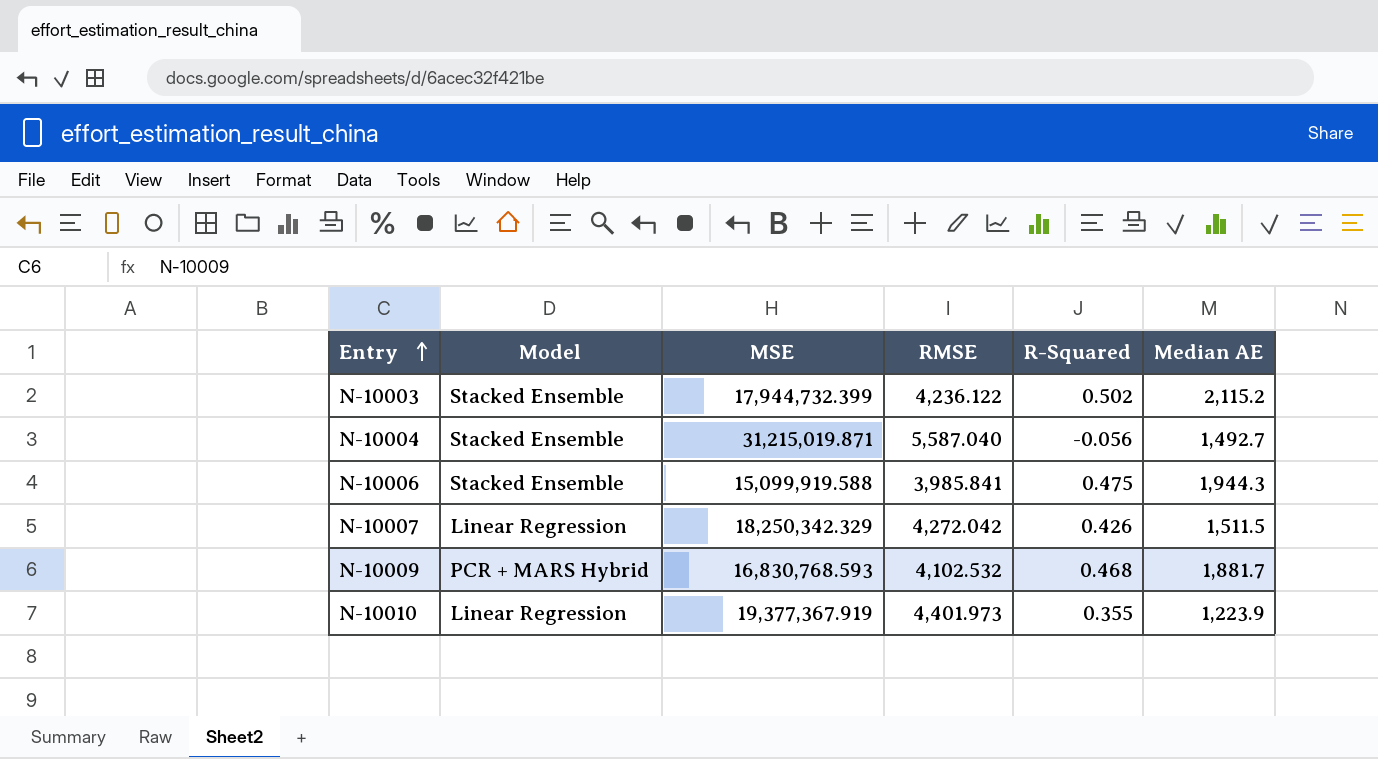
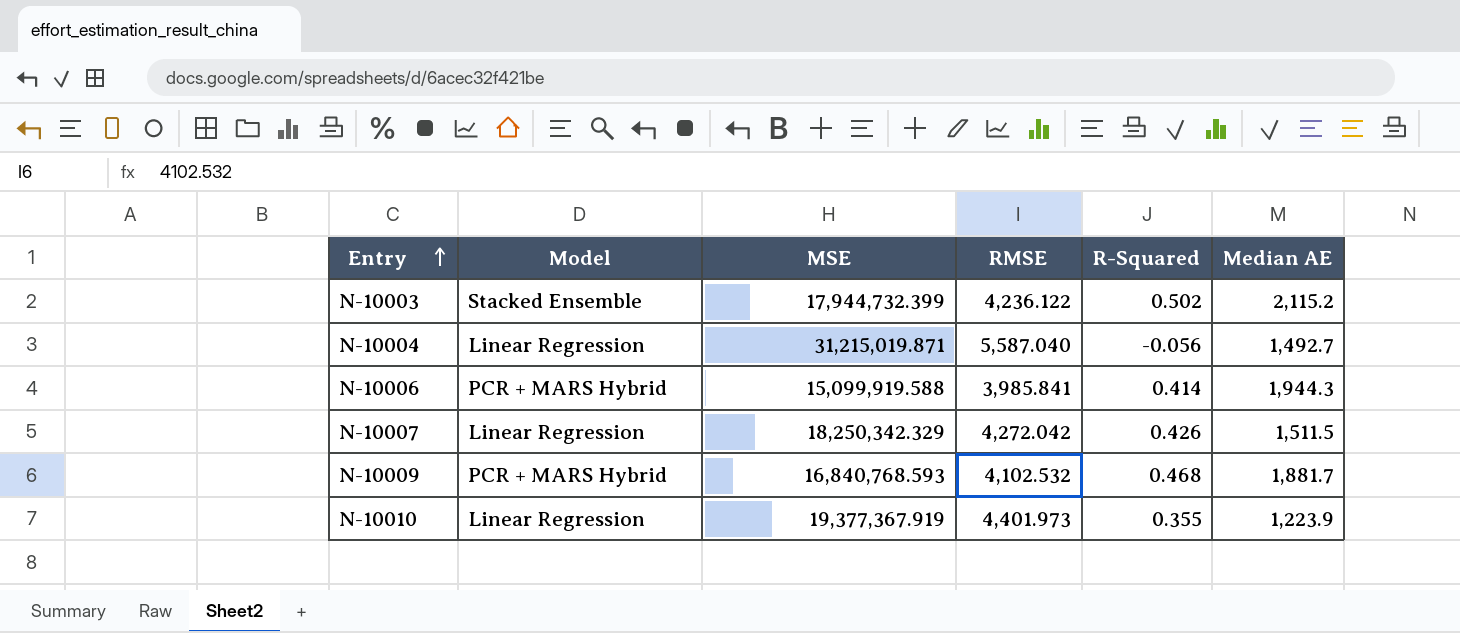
N-10004 | Model: Stacked Ensemble -> Linear Regression
N-10006 | Model: Stacked Ensemble -> PCR + MARS Hybrid
N-10006 | R-Squared: 0.475 -> 0.414
N-10009 | MSE: 16,830,768.593 -> 16,840,768.593

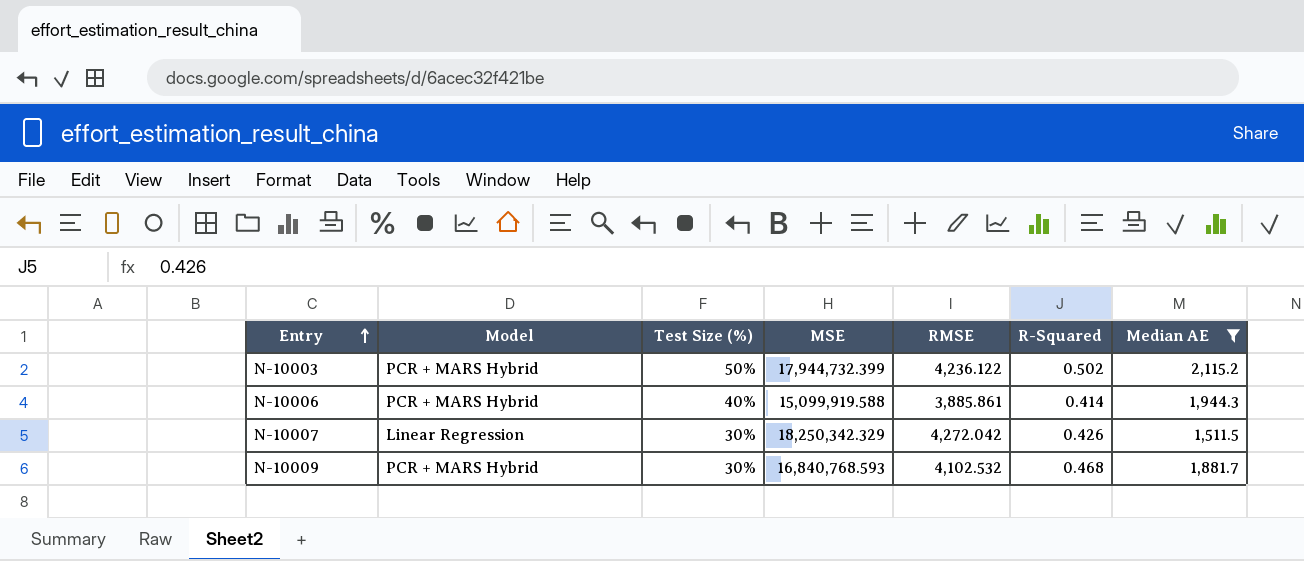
filter: none -> Median AE >= 1,511.5
column Test Size (%) | position: none -> 3
N-10003 | Model: Stacked Ensemble -> PCR + MARS Hybrid
N-10006 | RMSE: 3,985.841 -> 3,885.861

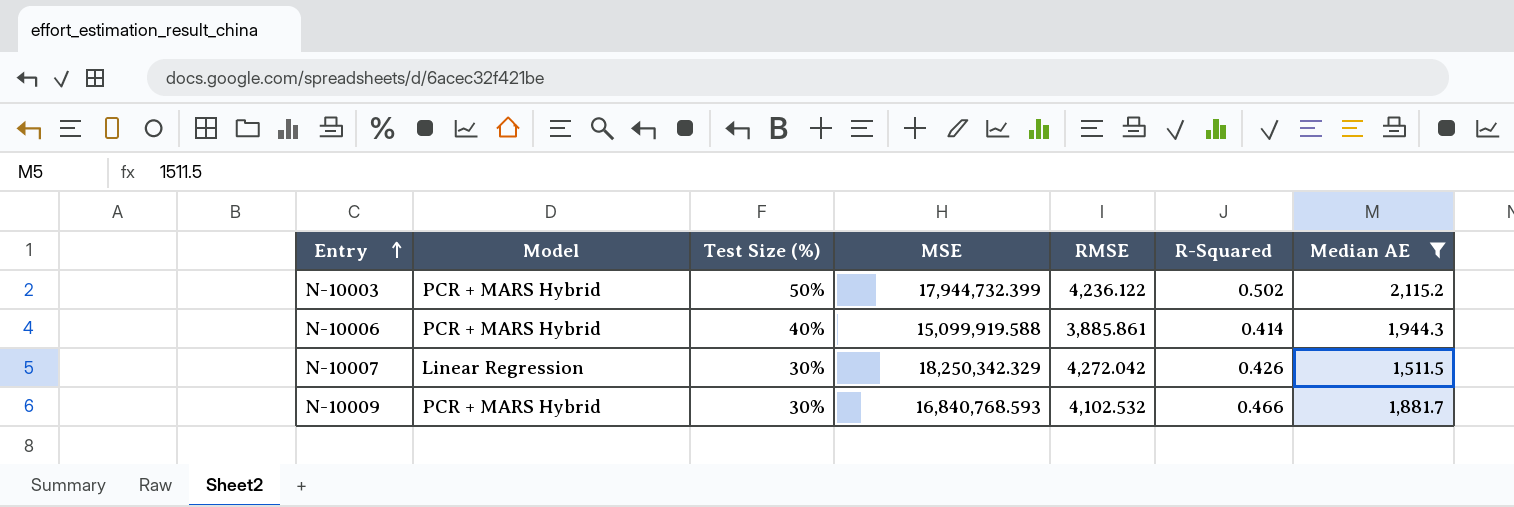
N-10009 | R-Squared: 0.468 -> 0.466

